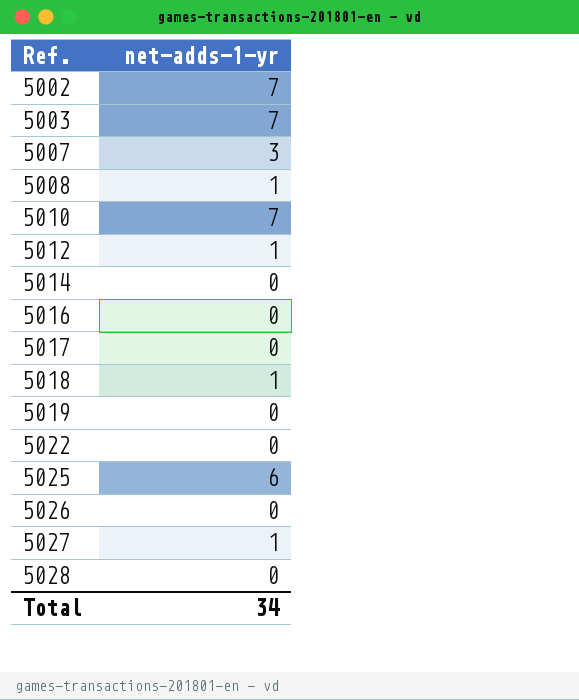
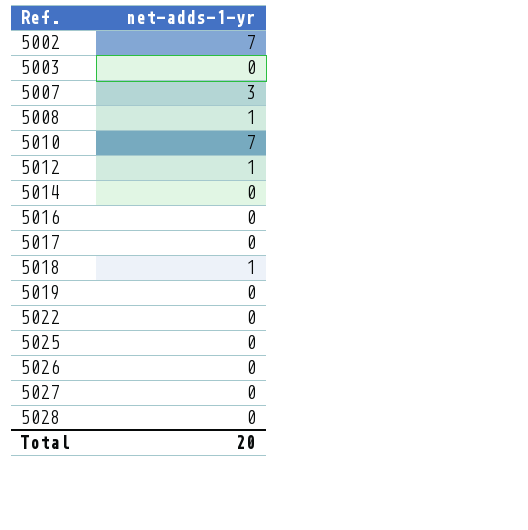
5003 | net-adds-1-yr: 7 -> 0
5025 | net-adds-1-yr: 6 -> 0
5027 | net-adds-1-yr: 1 -> 0
Total | net-adds-1-yr: 34 -> 20

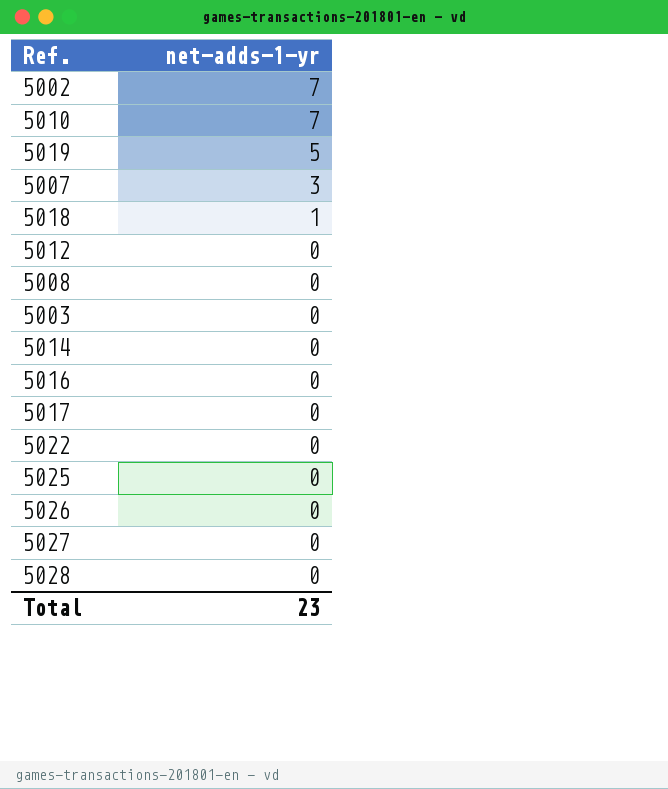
row order: Ref. ascending -> net-adds-1-yr descending
5019 | net-adds-1-yr: 0 -> 5
5012 | net-adds-1-yr: 1 -> 0
5008 | net-adds-1-yr: 1 -> 0
Total | net-adds-1-yr: 20 -> 23

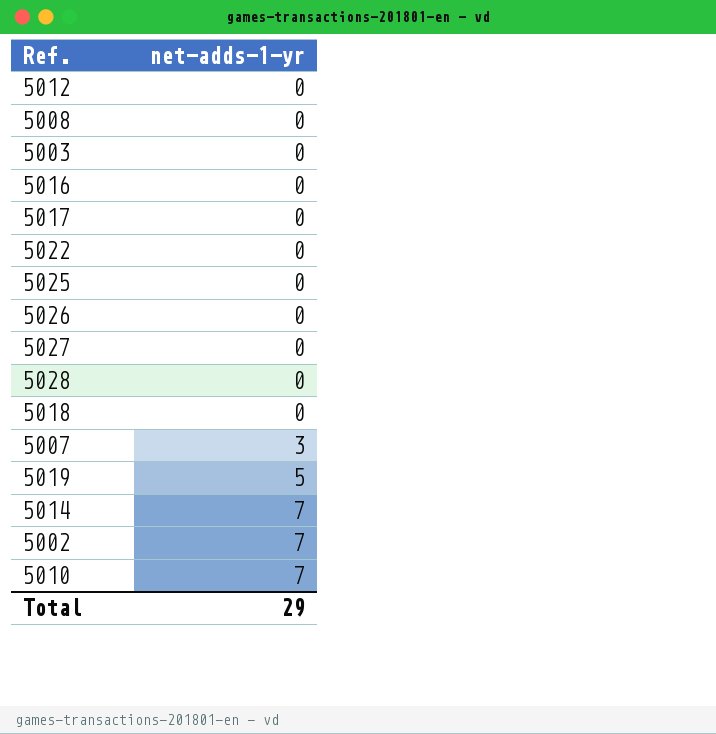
row order: net-adds-1-yr descending -> net-adds-1-yr ascending
5018 | net-adds-1-yr: 1 -> 0
5014 | net-adds-1-yr: 0 -> 7
Total | net-adds-1-yr: 23 -> 29

